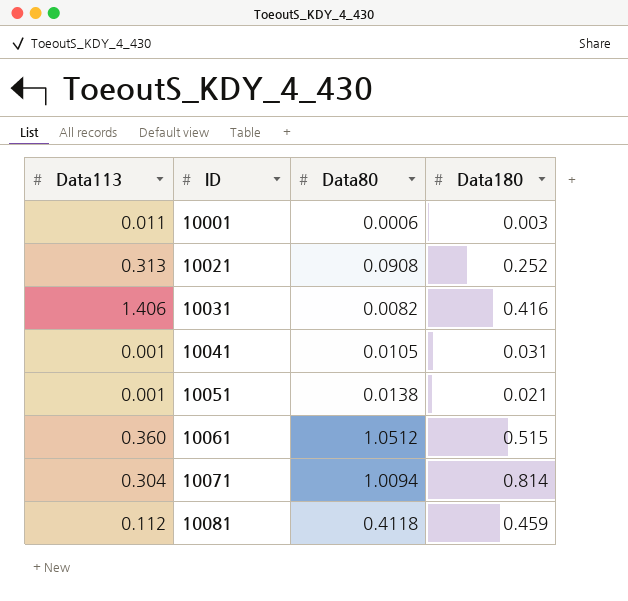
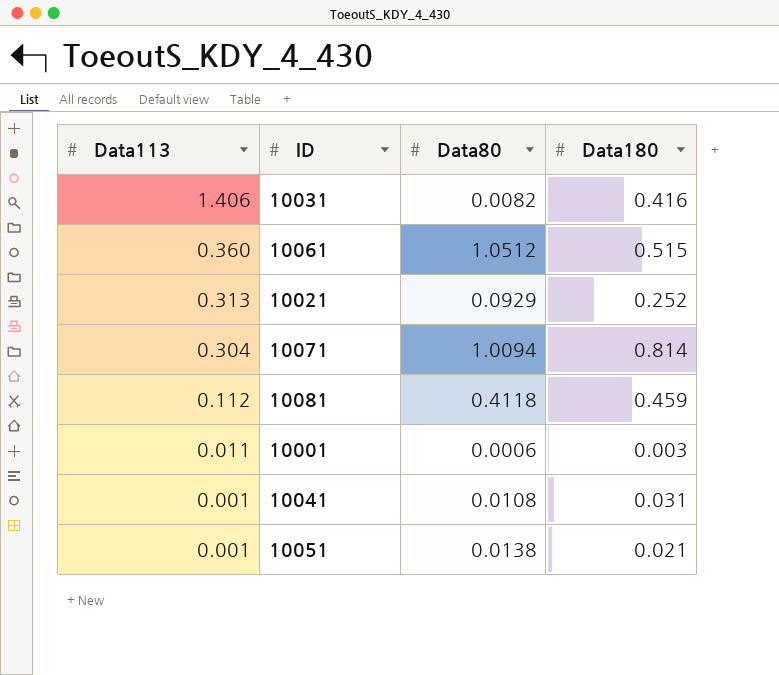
row order: ID ascending -> Data113 descending
10021 | Data80: 0.0908 -> 0.0929
10041 | Data80: 0.0105 -> 0.0108

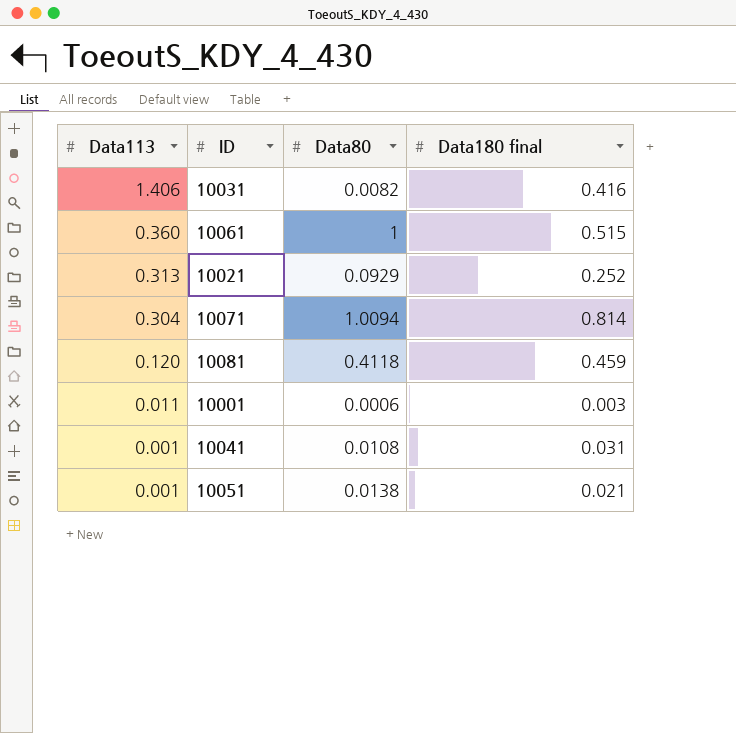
column name: Data180 -> Data180 final
10061 | Data80: 1.0512 -> 1
10081 | Data113: 0.112 -> 0.120

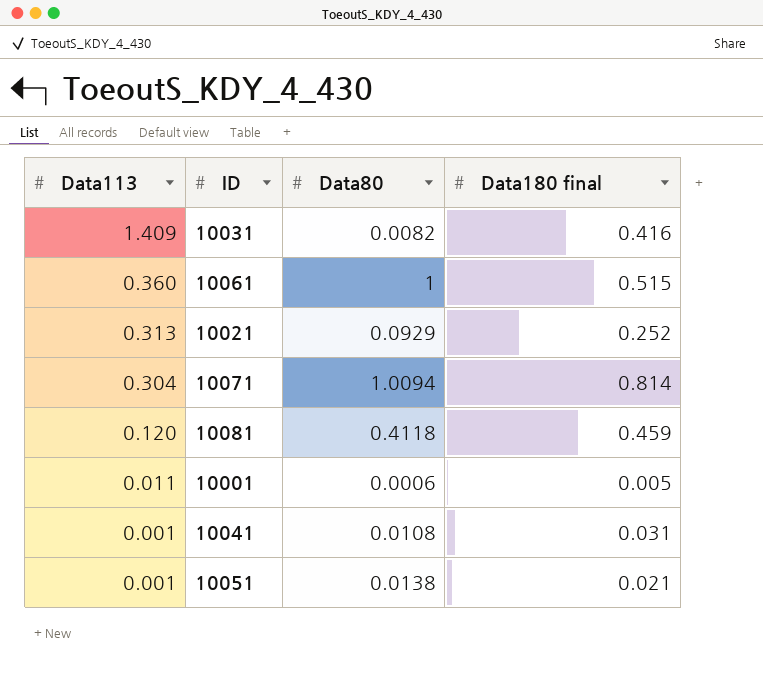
10031 | Data113: 1.406 -> 1.409
10001 | Data180 final: 0.003 -> 0.005

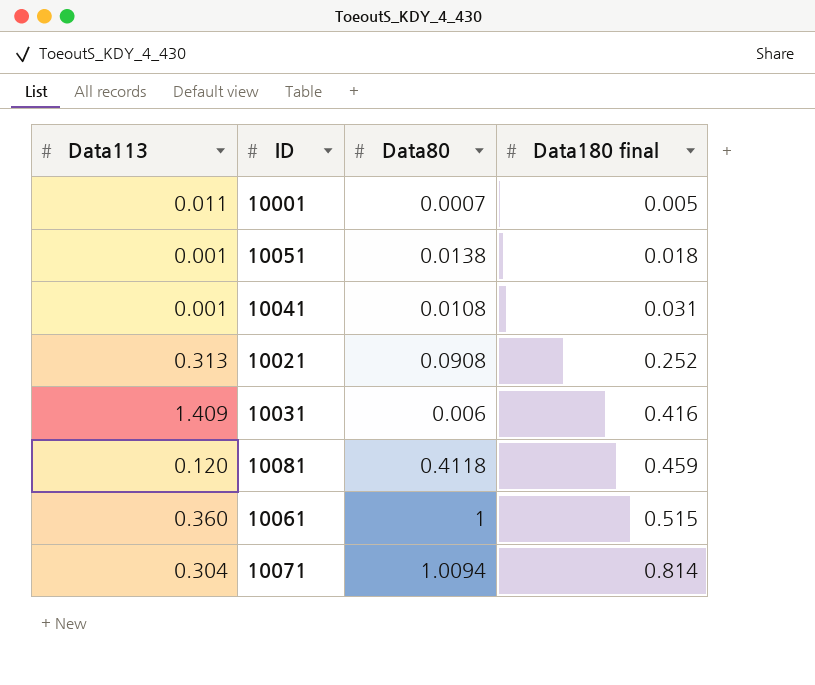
row order: Data113 descending -> Data180 final ascending
10001 | Data80: 0.0006 -> 0.0007
10051 | Data180 final: 0.021 -> 0.018
10021 | Data80: 0.0929 -> 0.0908
10031 | Data80: 0.0082 -> 0.006

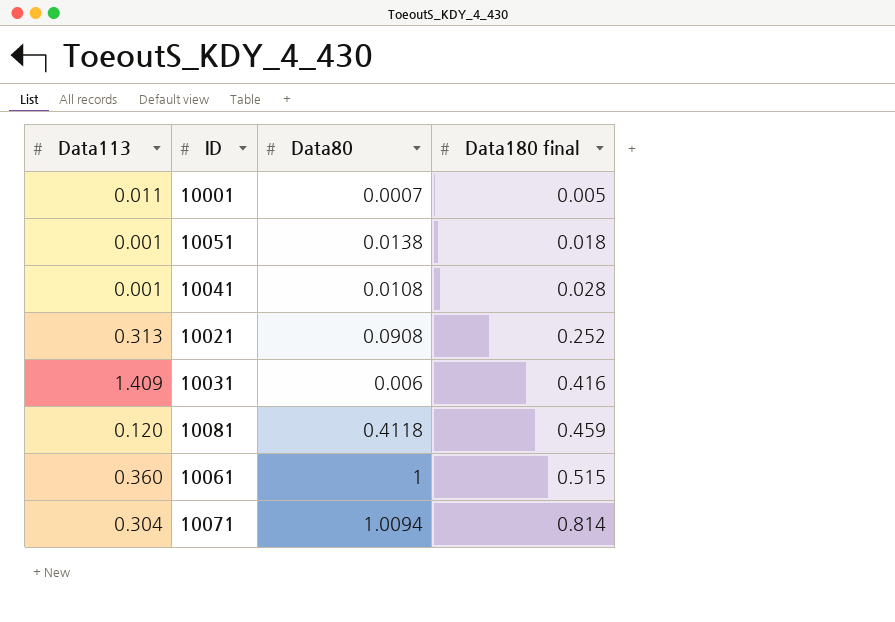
10041 | Data180 final: 0.031 -> 0.028

